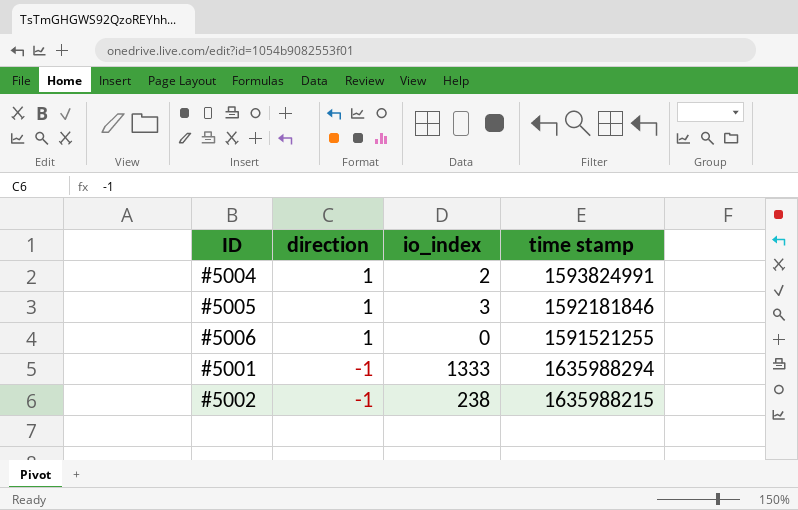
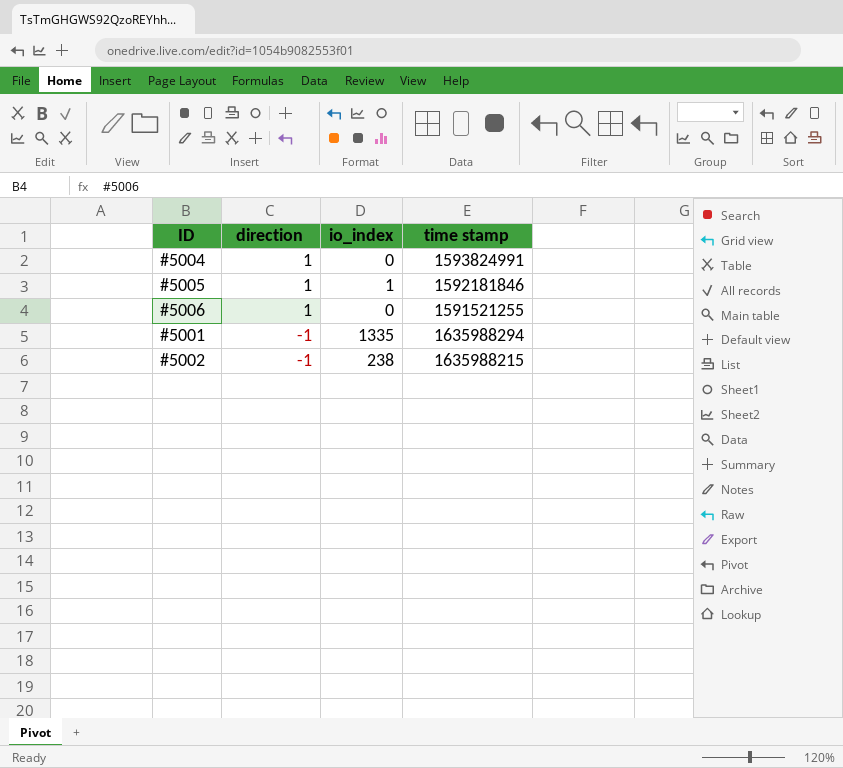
#5004 | io_index: 2 -> 0
#5005 | io_index: 3 -> 1
#5001 | io_index: 1333 -> 1335

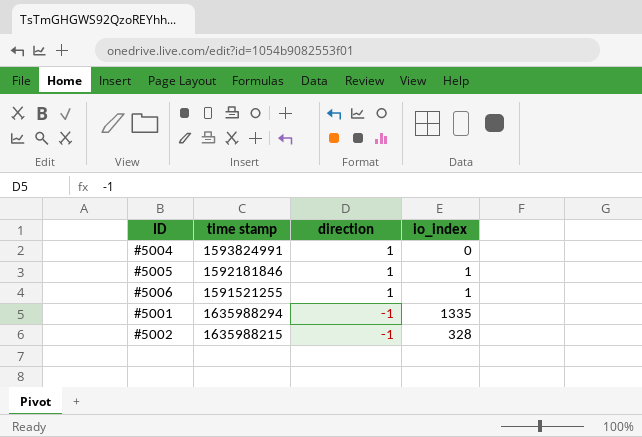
column time stamp | position: 4 -> 2
#5006 | io_index: 0 -> 1
#5002 | io_index: 238 -> 328

